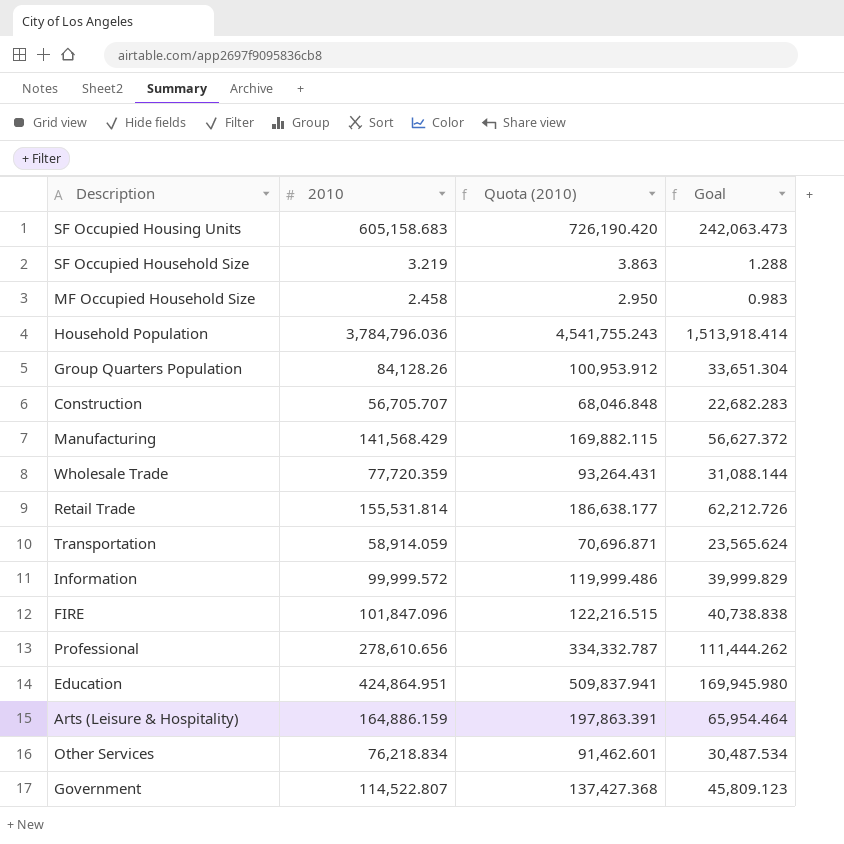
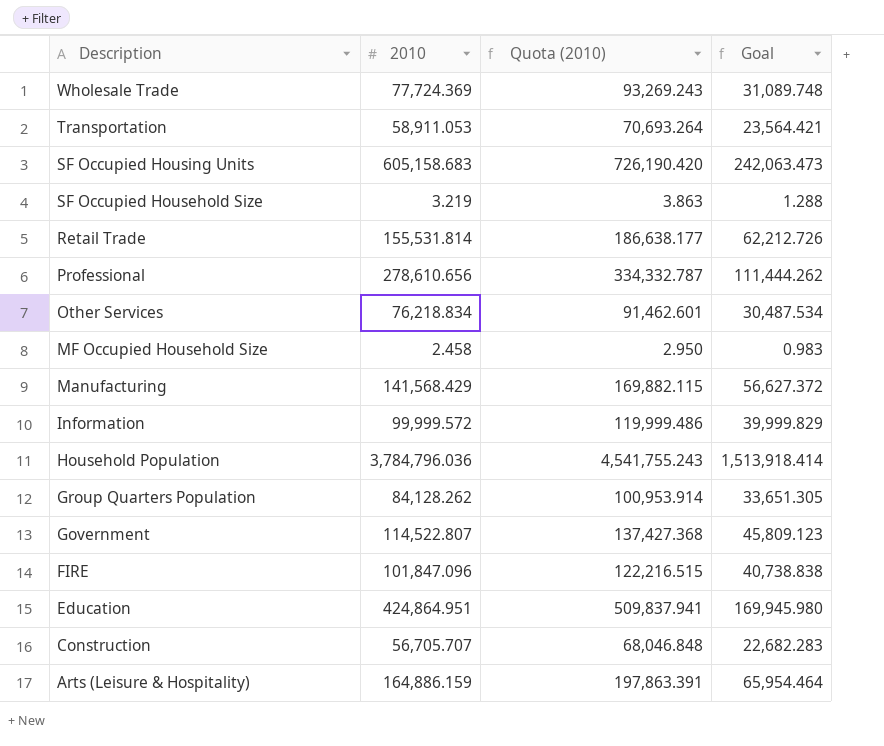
row order: none -> Description descending
Wholesale Trade | 2010: 77,720.359 -> 77,724.369
Wholesale Trade | Quota (2010): 93,264.431 -> 93,269.243
Wholesale Trade | Goal: 31,088.144 -> 31,089.748
Transportation | 2010: 58,914.059 -> 58,911.053
Transportation | Quota (2010): 70,696.871 -> 70,693.264
Transportation | Goal: 23,565.624 -> 23,564.421
Group Quarters Population | 2010: 84,128.26 -> 84,128.262
Group Quarters Population | Quota (2010): 100,953.912 -> 100,953.914
Group Quarters Population | Goal: 33,651.304 -> 33,651.305

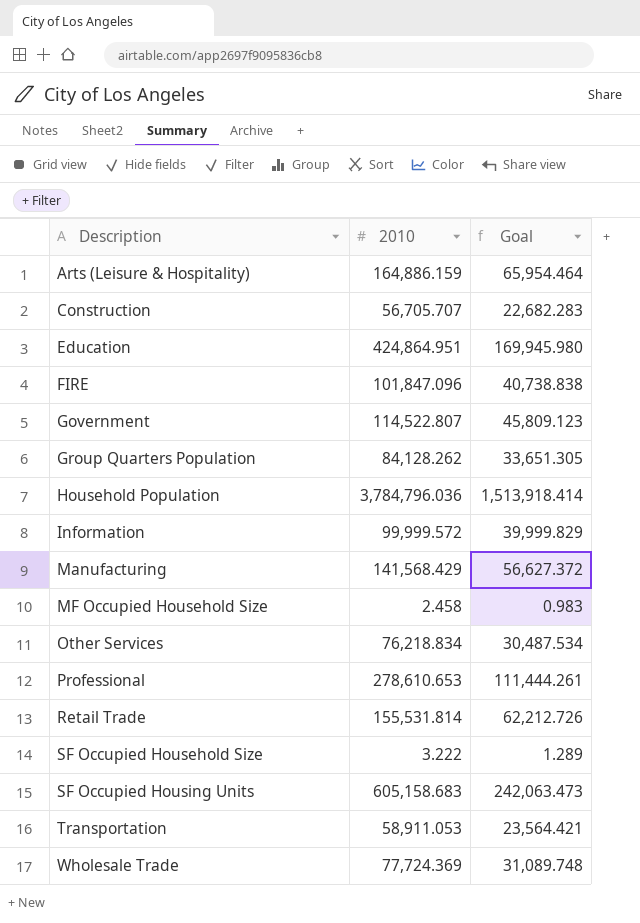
row order: Description descending -> Description ascending
column Quota (2010) | formula: [2010] * 1.2 -> none
Professional | 2010: 278,610.656 -> 278,610.653
Professional | Goal: 111,444.262 -> 111,444.261
SF Occupied Household Size | 2010: 3.219 -> 3.222
SF Occupied Household Size | Goal: 1.288 -> 1.289

